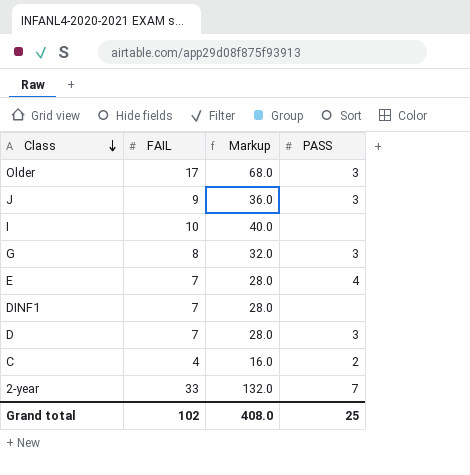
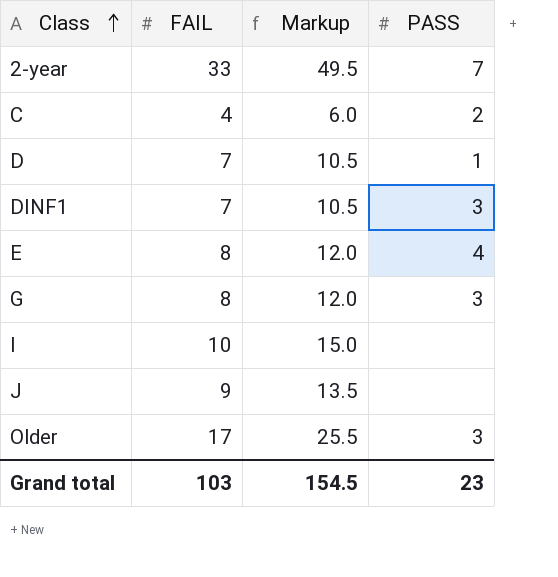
row order: Class descending -> Class ascending
column Markup | formula: [FAIL] * 4 -> [FAIL] * 1.5
D | PASS: 3 -> 1
DINF1 | PASS: none -> 3
E | FAIL: 7 -> 8
J | PASS: 3 -> none
Grand total | FAIL: 102 -> 103
Grand total | Markup: 408.0 -> 154.5
Grand total | PASS: 25 -> 23

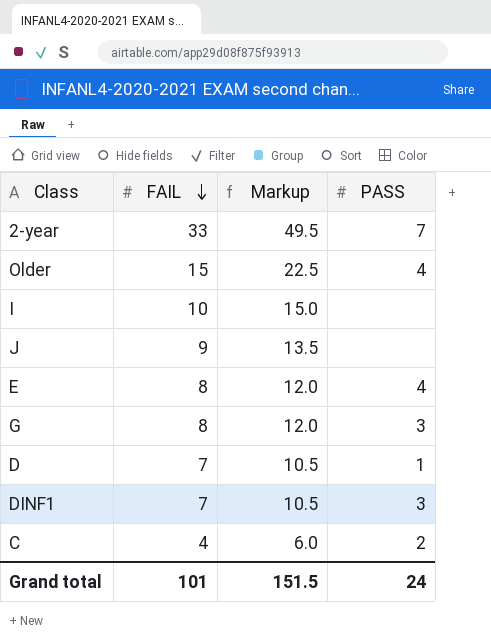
row order: Class ascending -> FAIL descending
Older | FAIL: 17 -> 15
Older | Markup: 25.5 -> 22.5
Older | PASS: 3 -> 4
Grand total | FAIL: 103 -> 101
Grand total | Markup: 154.5 -> 151.5
Grand total | PASS: 23 -> 24

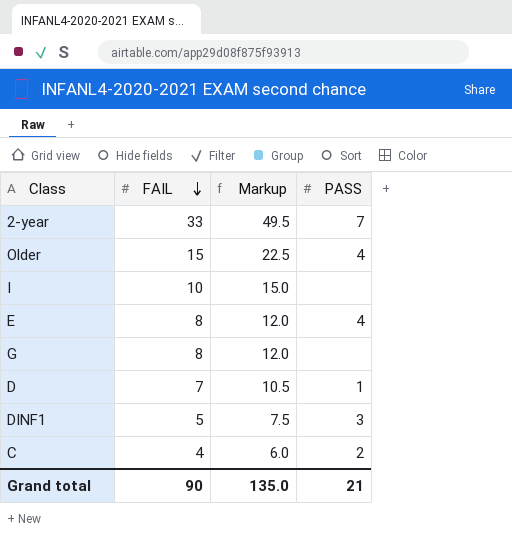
row J: 9 | 13.5 | none -> none
G | PASS: 3 -> none
DINF1 | FAIL: 7 -> 5
DINF1 | Markup: 10.5 -> 7.5
Grand total | FAIL: 101 -> 90
Grand total | Markup: 151.5 -> 135.0
Grand total | PASS: 24 -> 21

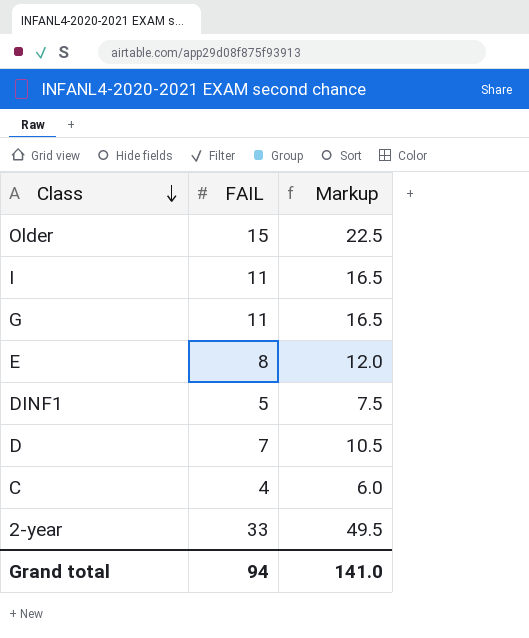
row order: FAIL descending -> Class descending
column PASS | position: 4 -> none
I | FAIL: 10 -> 11
I | Markup: 15.0 -> 16.5
G | FAIL: 8 -> 11
G | Markup: 12.0 -> 16.5
Grand total | FAIL: 90 -> 94
Grand total | Markup: 135.0 -> 141.0

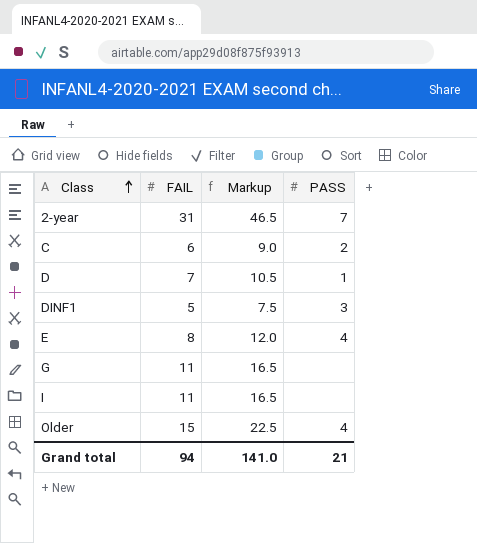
row order: Class descending -> Class ascending
column PASS | position: none -> 4
2-year | FAIL: 33 -> 31
2-year | Markup: 49.5 -> 46.5
C | FAIL: 4 -> 6
C | Markup: 6.0 -> 9.0

